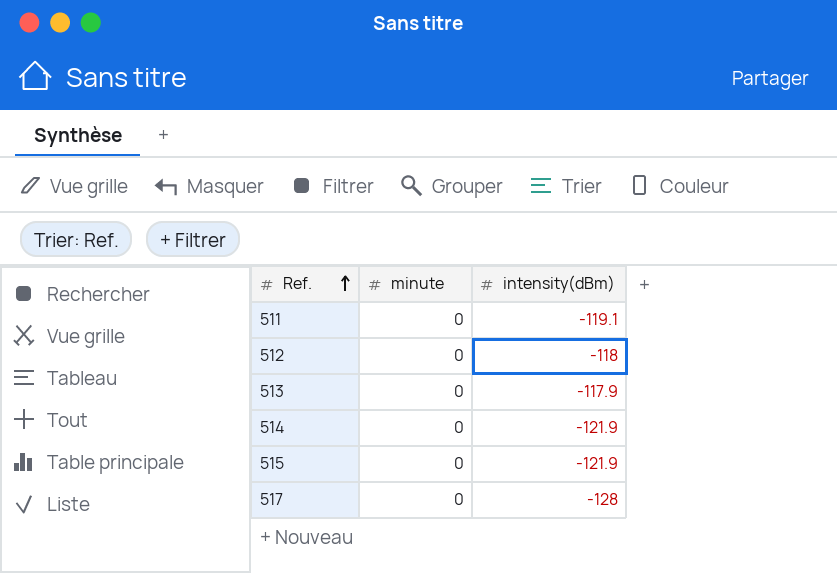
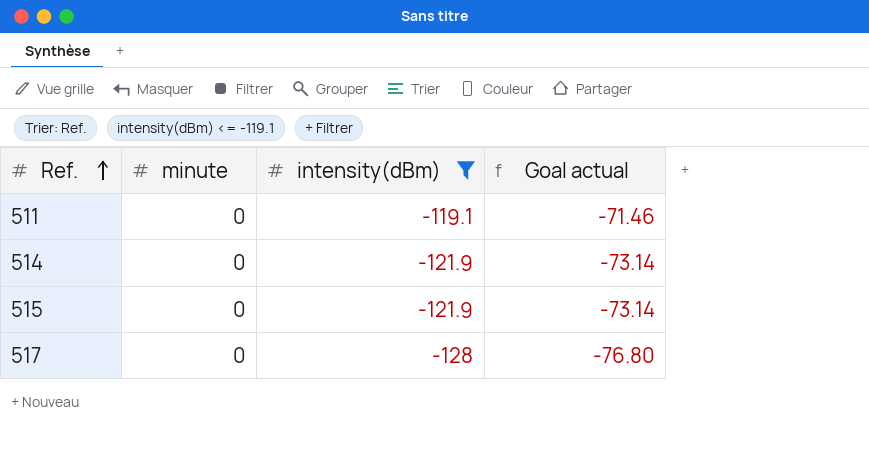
filter: none -> intensity(dBm) <= -119.1
column Goal actual | formula: none -> [intensity(dBm)] * 0.6

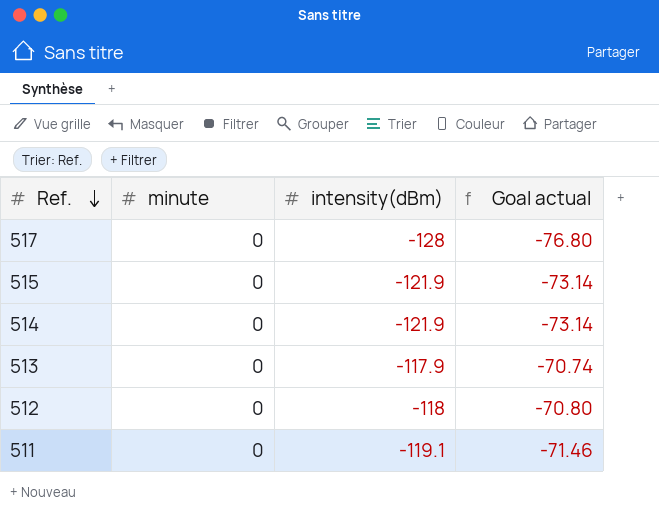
filter: intensity(dBm) <= -119.1 -> none
row order: Ref. ascending -> Ref. descending

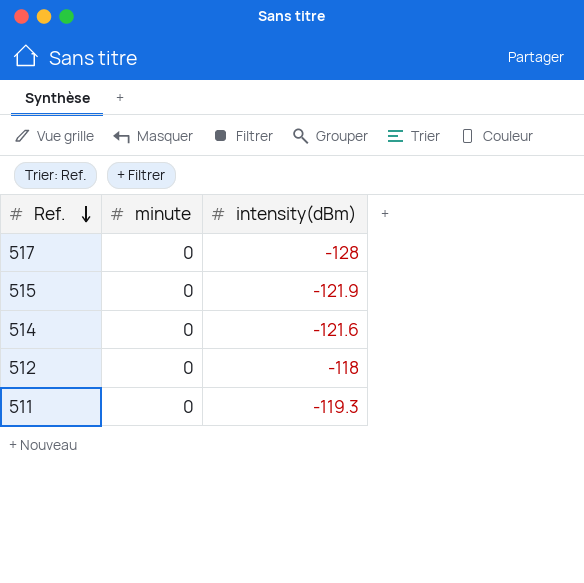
column Goal actual | formula: [intensity(dBm)] * 0.6 -> none
row 513: 0 | -117.9 | -70.74 -> none
514 | intensity(dBm): -121.9 -> -121.6
511 | intensity(dBm): -119.1 -> -119.3

